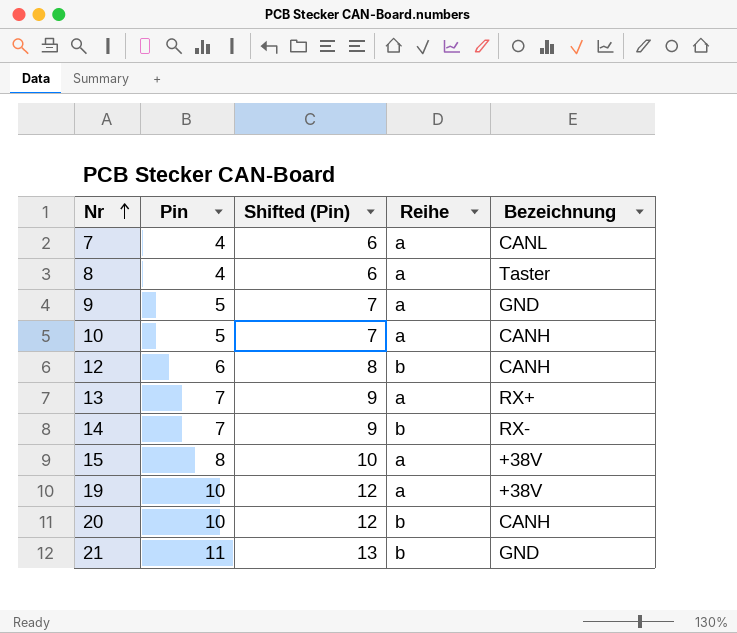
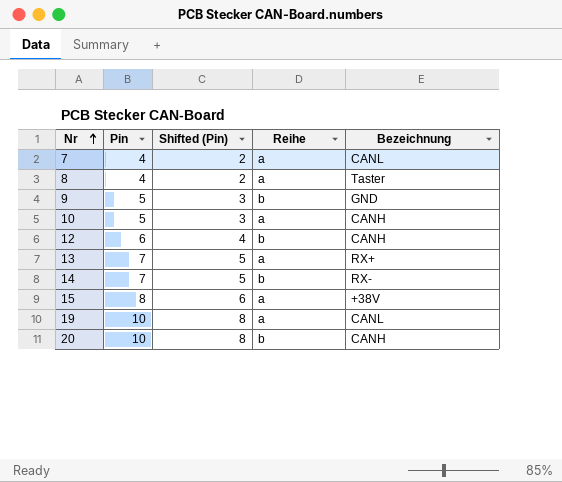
column Shifted (Pin) | formula: [Pin] + 2 -> [Pin] - 2
row 21: 11 | 13 | b | GND -> none
9 | Reihe: a -> b
19 | Bezeichnung: +38V -> CANL

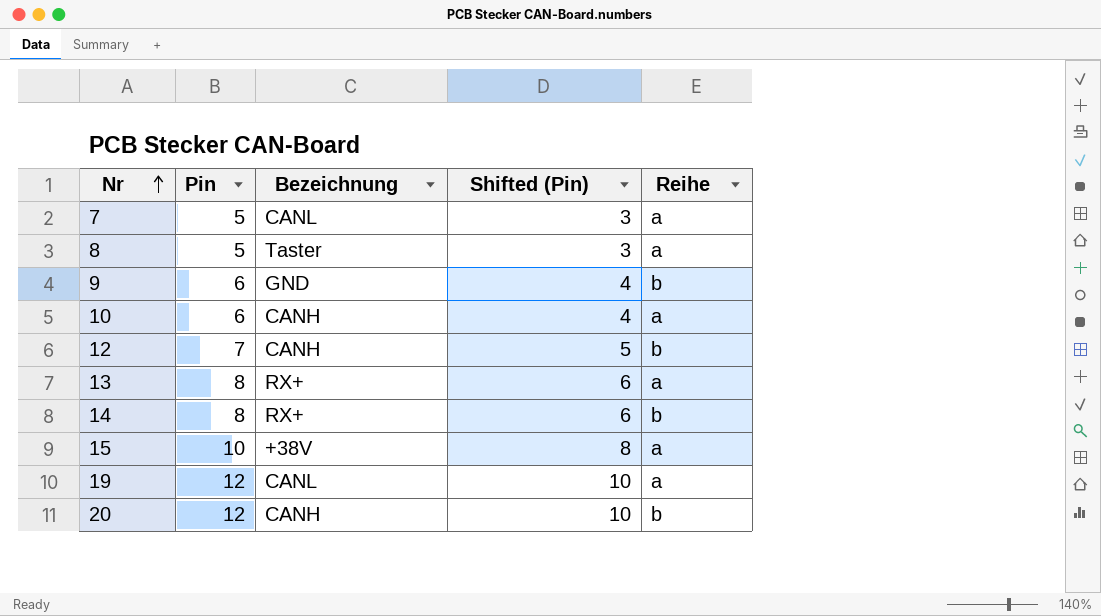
column Bezeichnung | position: 5 -> 3
7 | Pin: 4 -> 5
7 | Shifted (Pin): 2 -> 3
8 | Pin: 4 -> 5
8 | Shifted (Pin): 2 -> 3
9 | Pin: 5 -> 6
9 | Shifted (Pin): 3 -> 4
10 | Pin: 5 -> 6
10 | Shifted (Pin): 3 -> 4
12 | Pin: 6 -> 7
12 | Shifted (Pin): 4 -> 5
13 | Pin: 7 -> 8
13 | Shifted (Pin): 5 -> 6
14 | Pin: 7 -> 8
14 | Bezeichnung: RX- -> RX+
14 | Shifted (Pin): 5 -> 6
15 | Pin: 8 -> 10
15 | Shifted (Pin): 6 -> 8
19 | Pin: 10 -> 12
19 | Shifted (Pin): 8 -> 10
20 | Pin: 10 -> 12
20 | Shifted (Pin): 8 -> 10

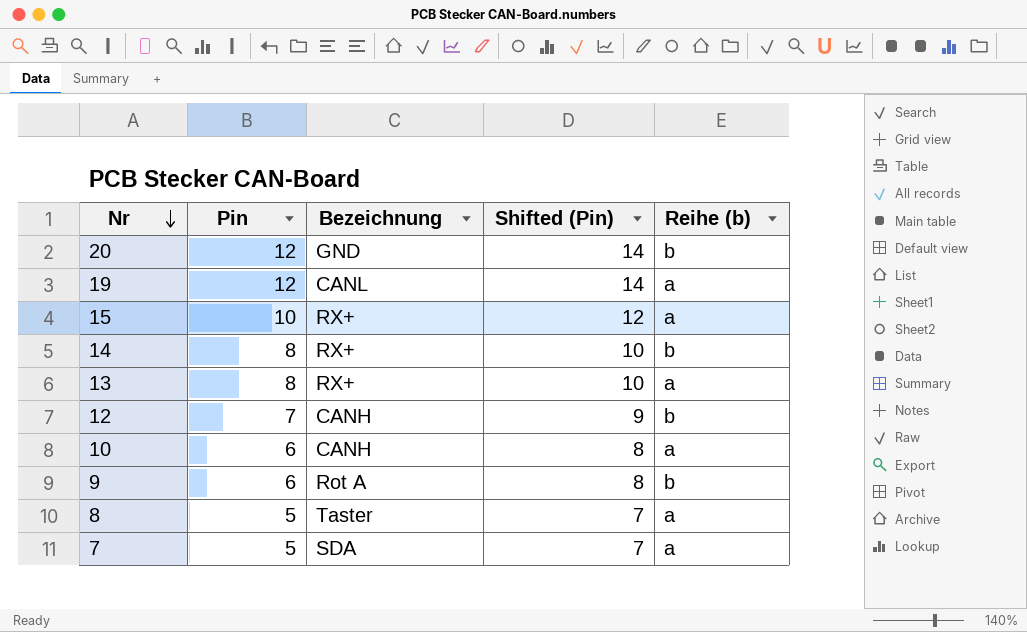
row order: Nr ascending -> Nr descending
column Shifted (Pin) | formula: [Pin] - 2 -> [Pin] + 2
column name: Reihe -> Reihe (b)
20 | Bezeichnung: CANH -> GND
15 | Bezeichnung: +38V -> RX+
9 | Bezeichnung: GND -> Rot A
7 | Bezeichnung: CANL -> SDA

